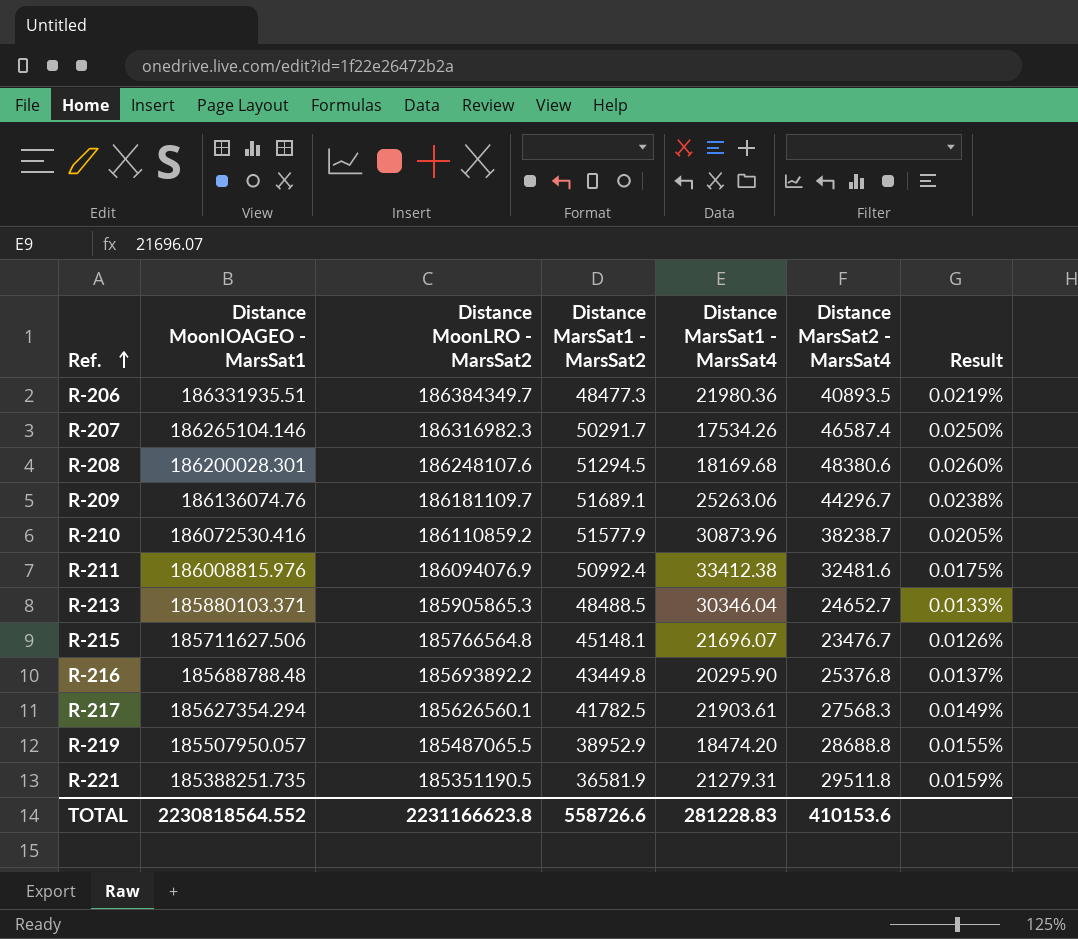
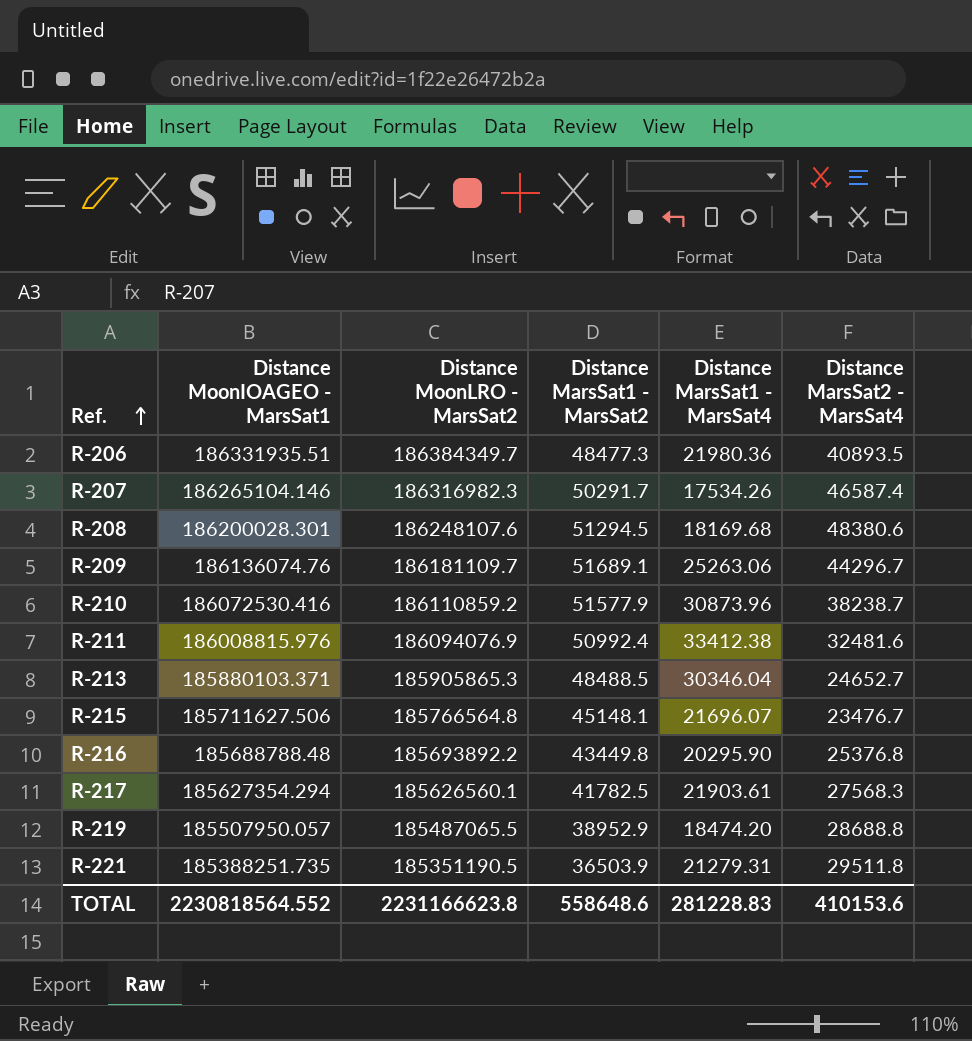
column Result | formula: [Distance MarsSat2 - MarsSat4] / [Distance MoonLRO - MarsSat2] -> none
R-221 | Distance MarsSat1 - MarsSat2: 36581.9 -> 36503.9
TOTAL | Distance MarsSat1 - MarsSat2: 558726.6 -> 558648.6

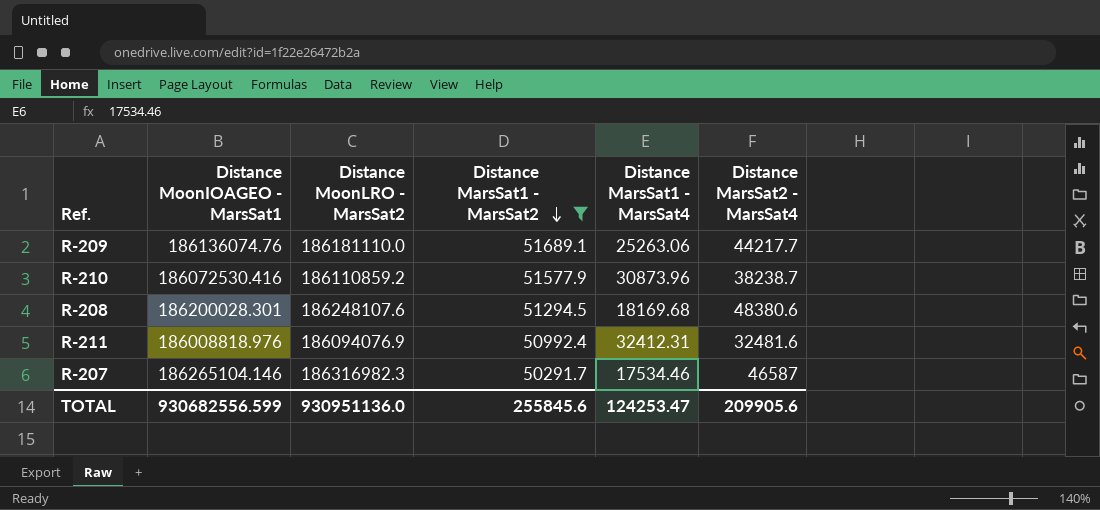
filter: none -> Distance MarsSat1 - MarsSat2 >= 50291.7
row order: Ref. ascending -> Distance MarsSat1 - MarsSat2 descending
R-209 | Distance MoonLRO - MarsSat2: 186181109.7 -> 186181110.0
R-209 | Distance MarsSat2 - MarsSat4: 44296.7 -> 44217.7
R-211 | Distance MoonIOAGEO - MarsSat1: 186008815.976 -> 186008818.976
R-211 | Distance MarsSat1 - MarsSat4: 33412.38 -> 32412.31
R-207 | Distance MarsSat1 - MarsSat4: 17534.26 -> 17534.46
R-207 | Distance MarsSat2 - MarsSat4: 46587.4 -> 46587
TOTAL | Distance MoonIOAGEO - MarsSat1: 2230818564.552 -> 930682556.599
TOTAL | Distance MoonLRO - MarsSat2: 2231166623.8 -> 930951136.0
TOTAL | Distance MarsSat1 - MarsSat2: 558648.6 -> 255845.6
TOTAL | Distance MarsSat1 - MarsSat4: 281228.83 -> 124253.47
TOTAL | Distance MarsSat2 - MarsSat4: 410153.6 -> 209905.6

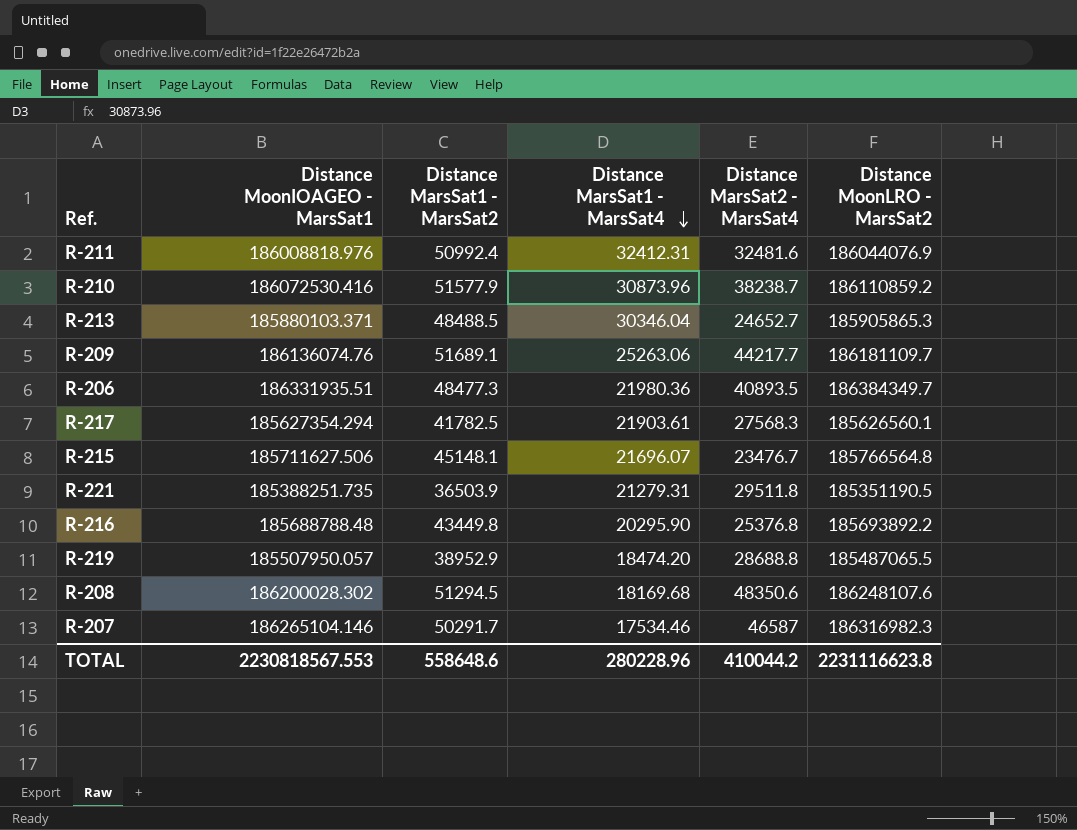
filter: Distance MarsSat1 - MarsSat2 >= 50291.7 -> none
row order: Distance MarsSat1 - MarsSat2 descending -> Distance MarsSat1 - MarsSat4 descending
column Distance MoonLRO - MarsSat2 | position: 3 -> 6
R-211 | Distance MoonLRO - MarsSat2: 186094076.9 -> 186044076.9
R-209 | Distance MoonLRO - MarsSat2: 186181110.0 -> 186181109.7
R-208 | Distance MoonIOAGEO - MarsSat1: 186200028.301 -> 186200028.302
R-208 | Distance MarsSat2 - MarsSat4: 48380.6 -> 48350.6
TOTAL | Distance MoonIOAGEO - MarsSat1: 930682556.599 -> 2230818567.553
TOTAL | Distance MarsSat1 - MarsSat2: 255845.6 -> 558648.6
TOTAL | Distance MarsSat1 - MarsSat4: 124253.47 -> 280228.96
TOTAL | Distance MarsSat2 - MarsSat4: 209905.6 -> 410044.2
TOTAL | Distance MoonLRO - MarsSat2: 930951136.0 -> 2231116623.8

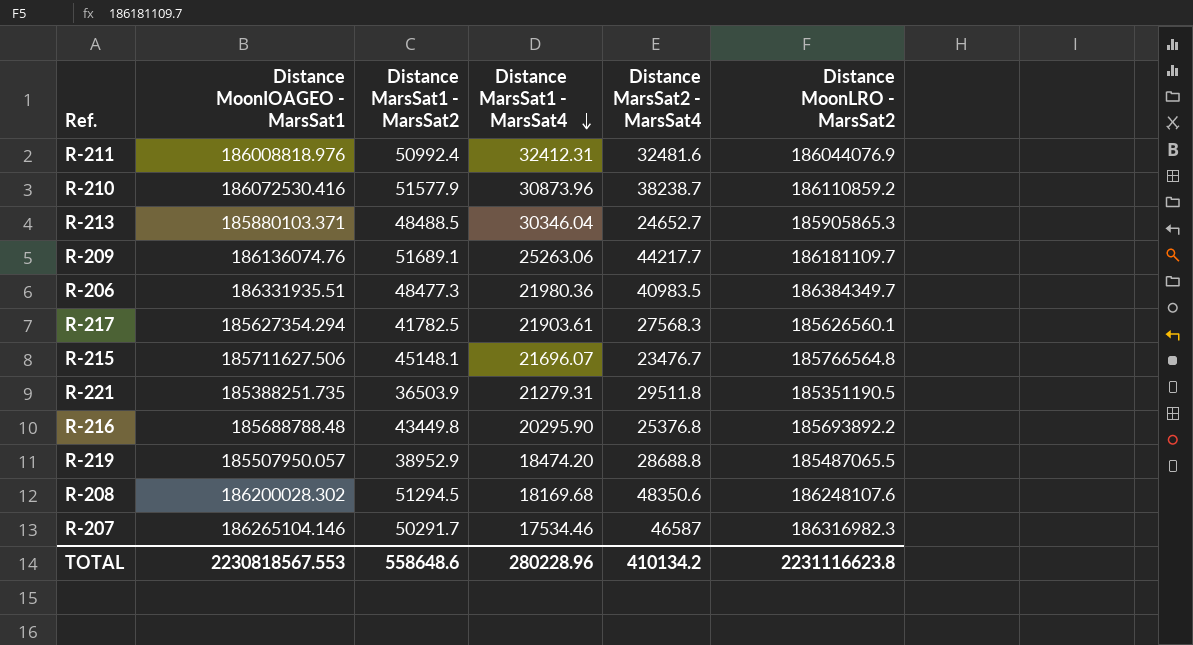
R-206 | Distance MarsSat2 - MarsSat4: 40893.5 -> 40983.5
TOTAL | Distance MarsSat2 - MarsSat4: 410044.2 -> 410134.2

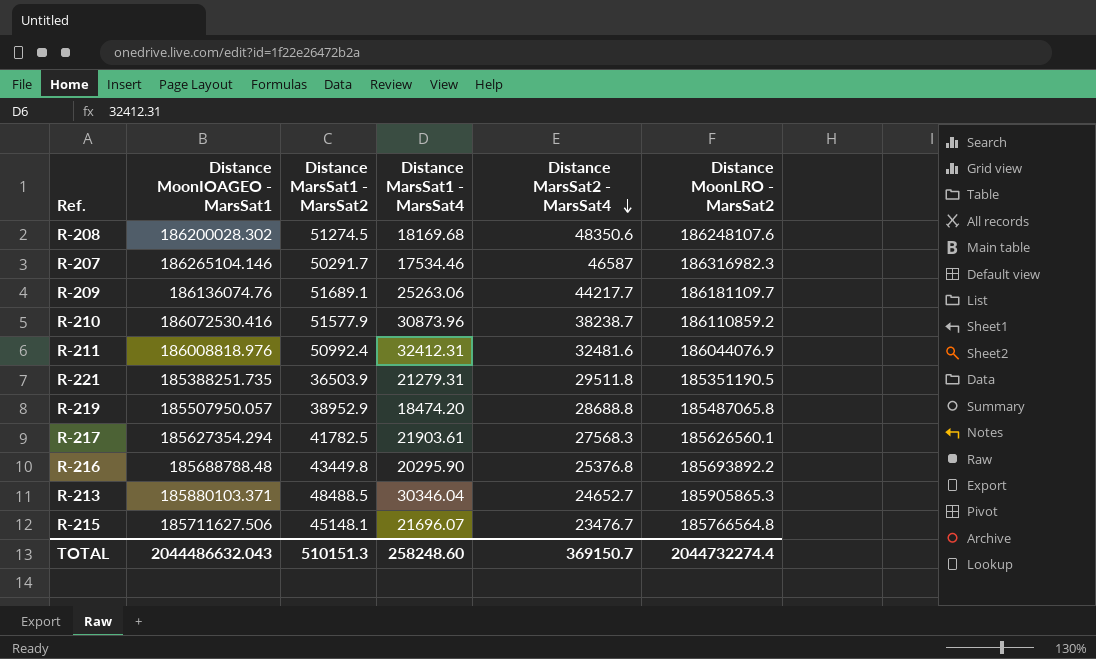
row order: Distance MarsSat1 - MarsSat4 descending -> Distance MarsSat2 - MarsSat4 descending
row R-206: 186331935.51 | 48477.3 | 21980.36 | 40983.5 | 186384349.7 -> none
R-208 | Distance MarsSat1 - MarsSat2: 51294.5 -> 51274.5
R-219 | Distance MoonLRO - MarsSat2: 185487065.5 -> 185487065.8
TOTAL | Distance MoonIOAGEO - MarsSat1: 2230818567.553 -> 2044486632.043
TOTAL | Distance MarsSat1 - MarsSat2: 558648.6 -> 510151.3
TOTAL | Distance MarsSat1 - MarsSat4: 280228.96 -> 258248.60
TOTAL | Distance MarsSat2 - MarsSat4: 410134.2 -> 369150.7
TOTAL | Distance MoonLRO - MarsSat2: 2231116623.8 -> 2044732274.4

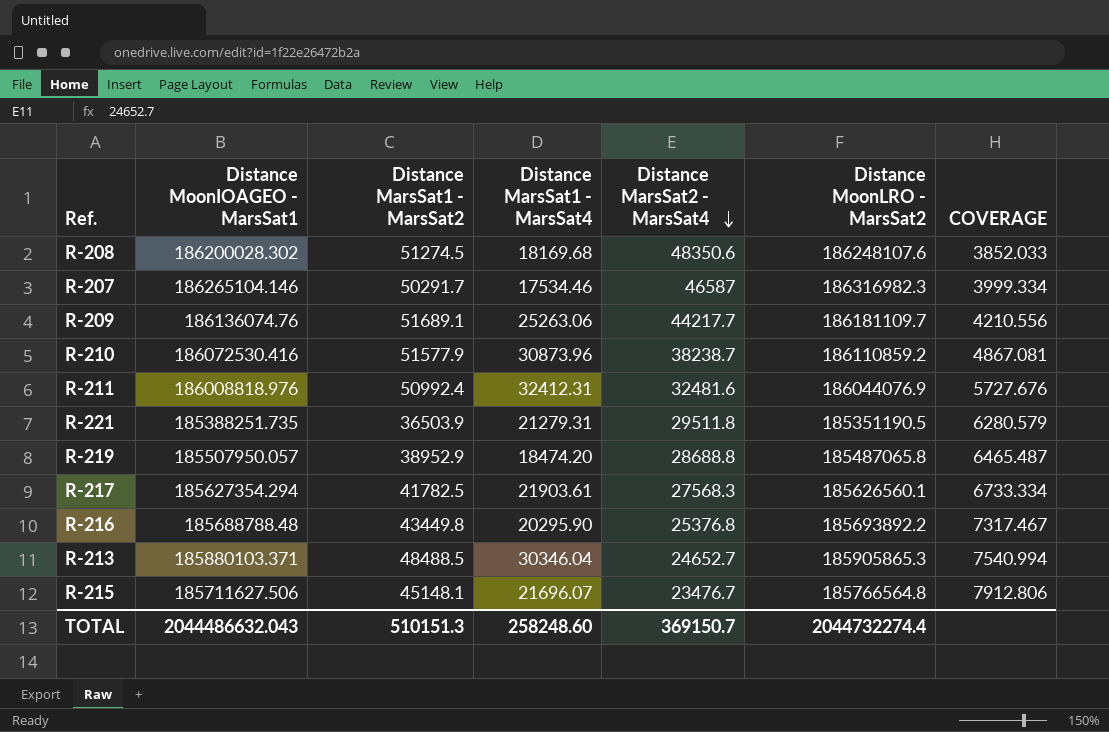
column COVERAGE | formula: none -> [Distance MoonLRO - MarsSat2] / [Distance MarsSat2 - MarsSat4]

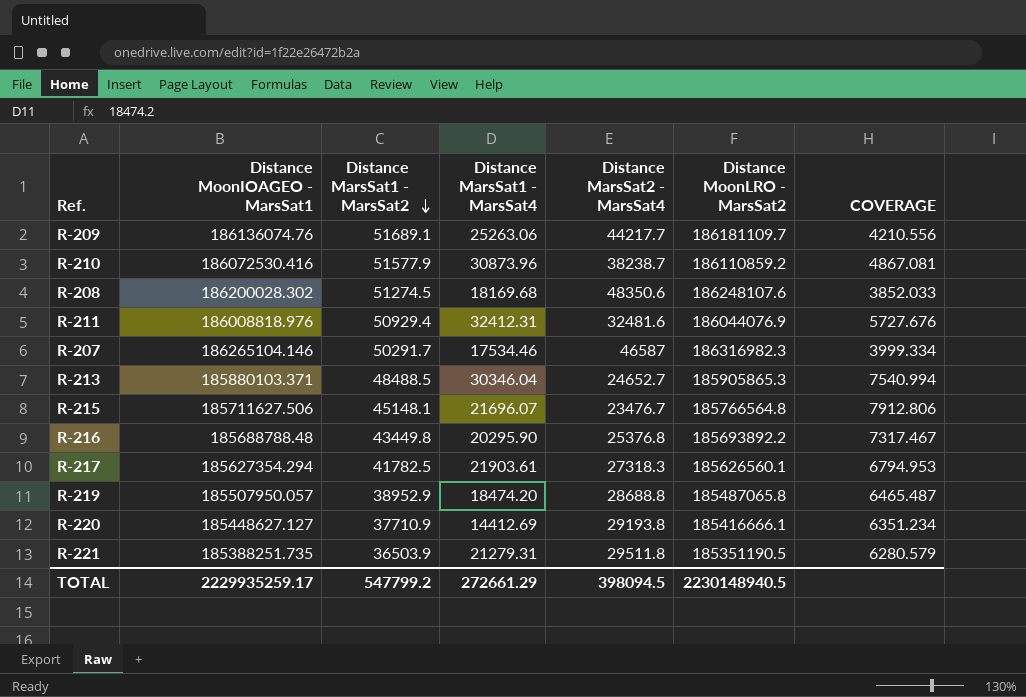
row order: Distance MarsSat2 - MarsSat4 descending -> Distance MarsSat1 - MarsSat2 descending
R-211 | Distance MarsSat1 - MarsSat2: 50992.4 -> 50929.4
R-217 | Distance MarsSat2 - MarsSat4: 27568.3 -> 27318.3
R-217 | COVERAGE: 6733.334 -> 6794.953
row R-220: none -> 185448627.127 | 37710.9 | 14412.69 | 29193.8 | 185416666.1 | 6351.234
TOTAL | Distance MoonIOAGEO - MarsSat1: 2044486632.043 -> 2229935259.17
TOTAL | Distance MarsSat1 - MarsSat2: 510151.3 -> 547799.2
TOTAL | Distance MarsSat1 - MarsSat4: 258248.60 -> 272661.29
TOTAL | Distance MarsSat2 - MarsSat4: 369150.7 -> 398094.5
TOTAL | Distance MoonLRO - MarsSat2: 2044732274.4 -> 2230148940.5

